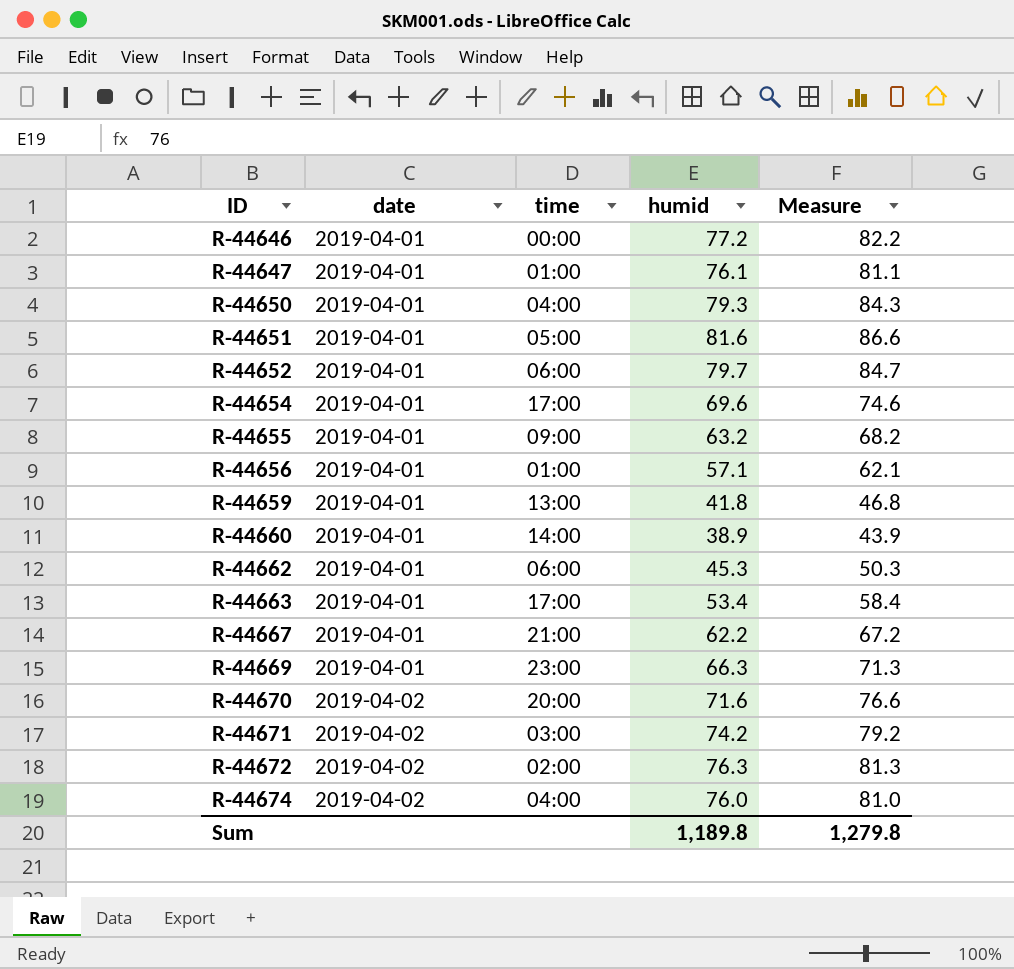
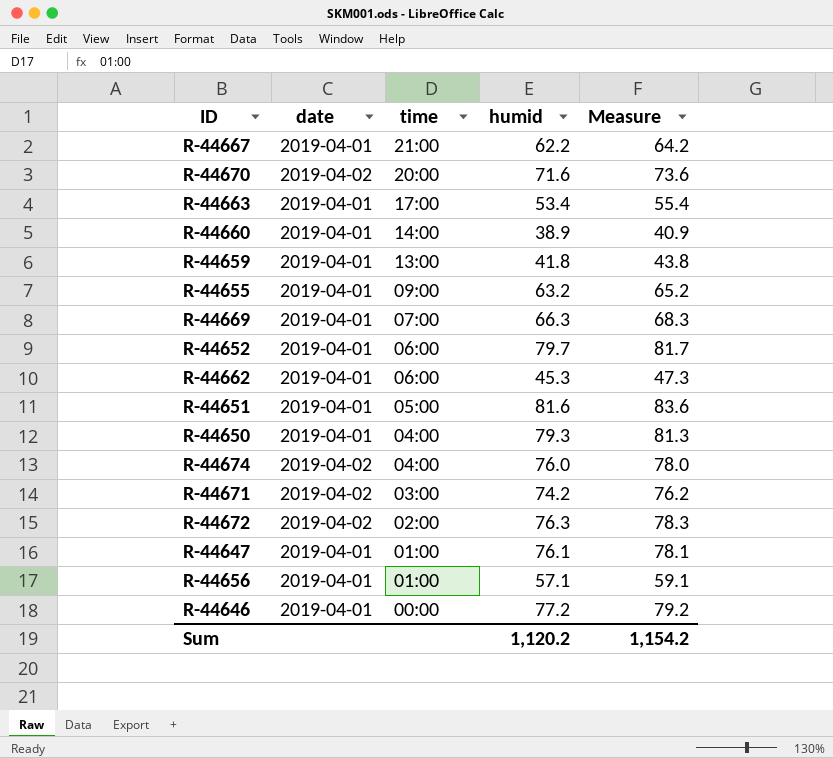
row order: ID ascending -> time descending
column Measure | formula: [humid] + 5 -> [humid] + 2
row R-44654: 2019-04-01 | 17:00 | 69.6 | 74.6 -> none
R-44669 | time: 23:00 -> 07:00
Sum | humid: 1,189.8 -> 1,120.2
Sum | Measure: 1,279.8 -> 1,154.2

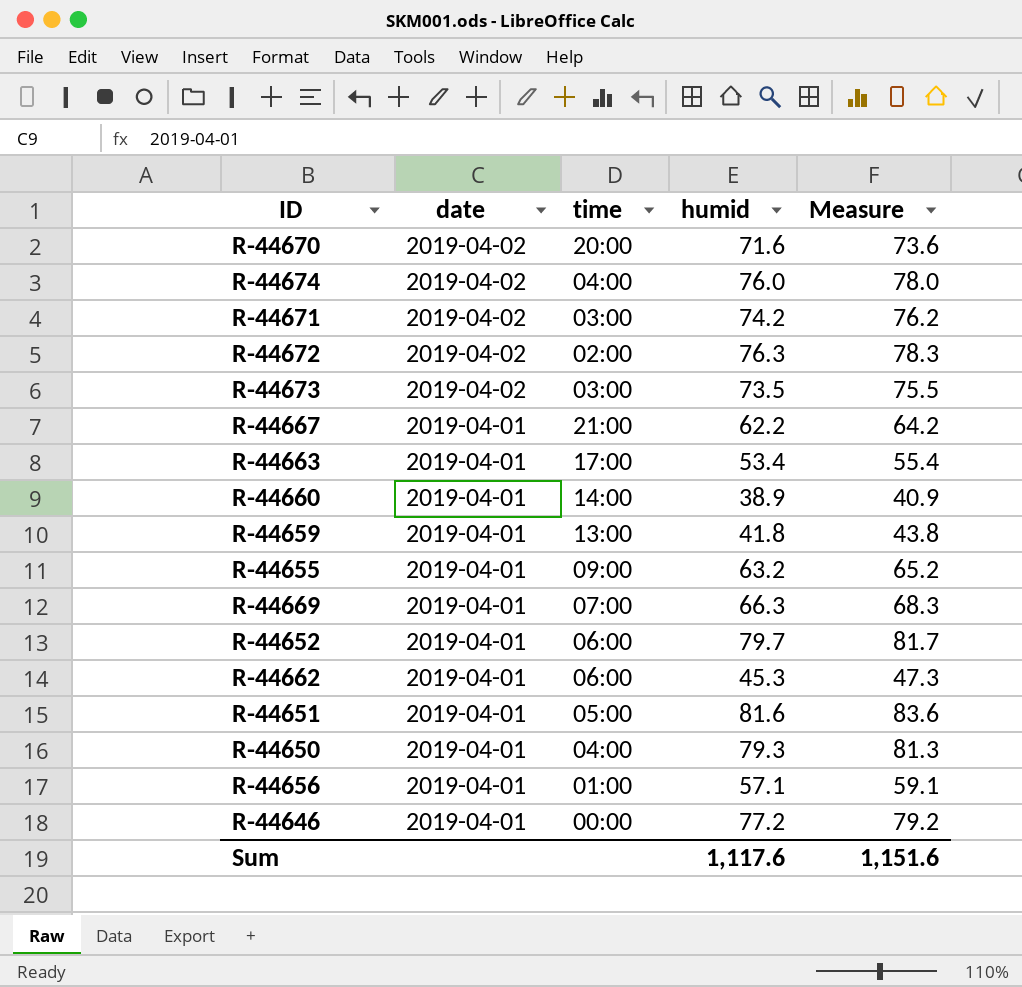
row order: time descending -> date descending
row R-44647: 2019-04-01 | 01:00 | 76.1 | 78.1 -> none
row R-44673: none -> 2019-04-02 | 03:00 | 73.5 | 75.5
Sum | humid: 1,120.2 -> 1,117.6
Sum | Measure: 1,154.2 -> 1,151.6

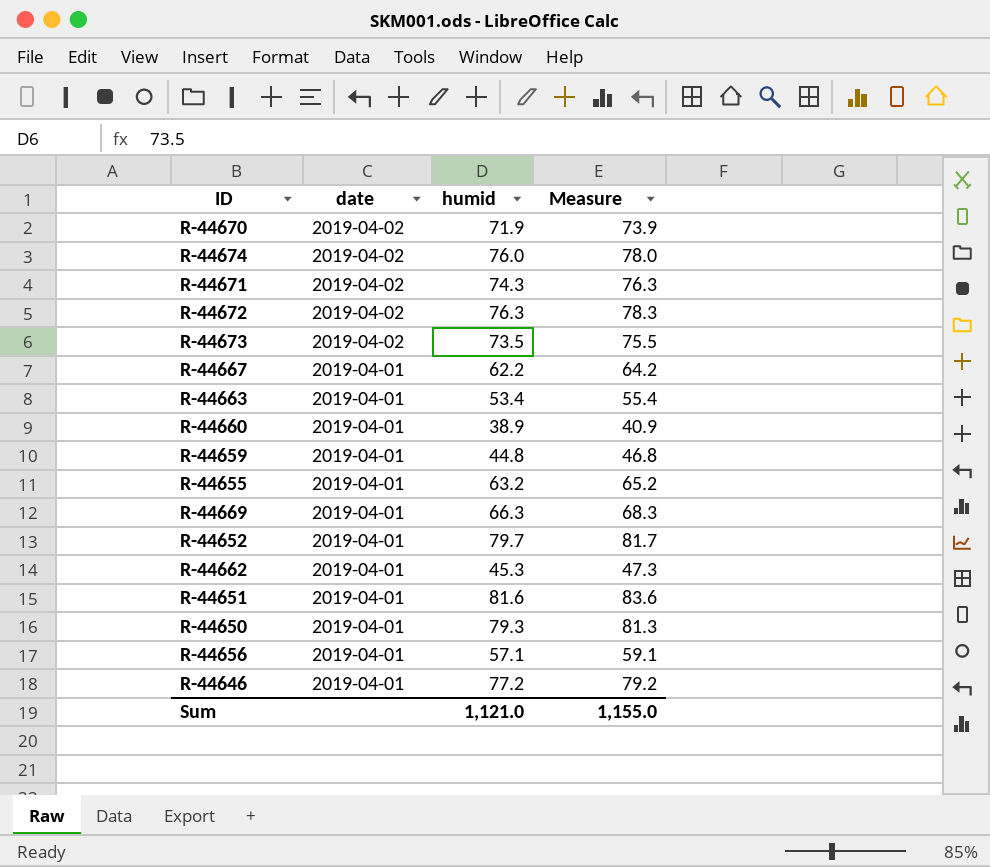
column time | position: 3 -> none
R-44670 | humid: 71.6 -> 71.9
R-44670 | Measure: 73.6 -> 73.9
R-44671 | humid: 74.2 -> 74.3
R-44671 | Measure: 76.2 -> 76.3
R-44659 | humid: 41.8 -> 44.8
R-44659 | Measure: 43.8 -> 46.8
Sum | humid: 1,117.6 -> 1,121.0
Sum | Measure: 1,151.6 -> 1,155.0

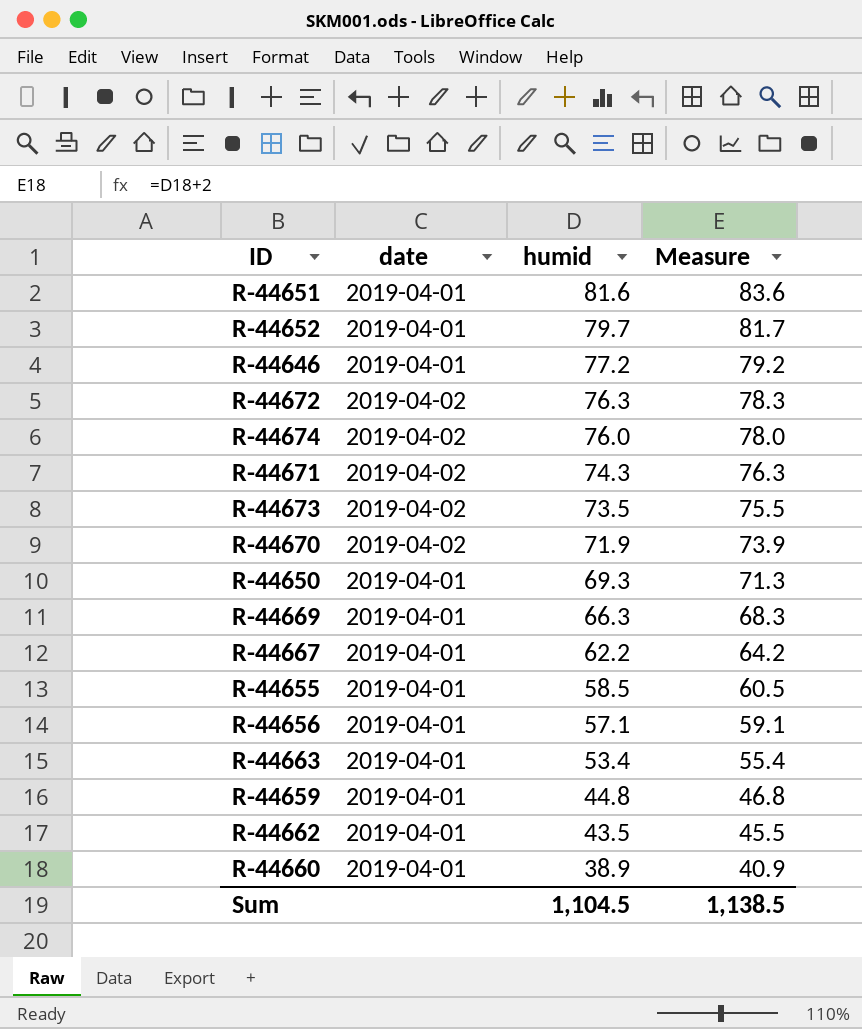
row order: date descending -> humid descending
R-44650 | humid: 79.3 -> 69.3
R-44650 | Measure: 81.3 -> 71.3
R-44655 | humid: 63.2 -> 58.5
R-44655 | Measure: 65.2 -> 60.5
R-44662 | humid: 45.3 -> 43.5
R-44662 | Measure: 47.3 -> 45.5
Sum | humid: 1,121.0 -> 1,104.5
Sum | Measure: 1,155.0 -> 1,138.5

